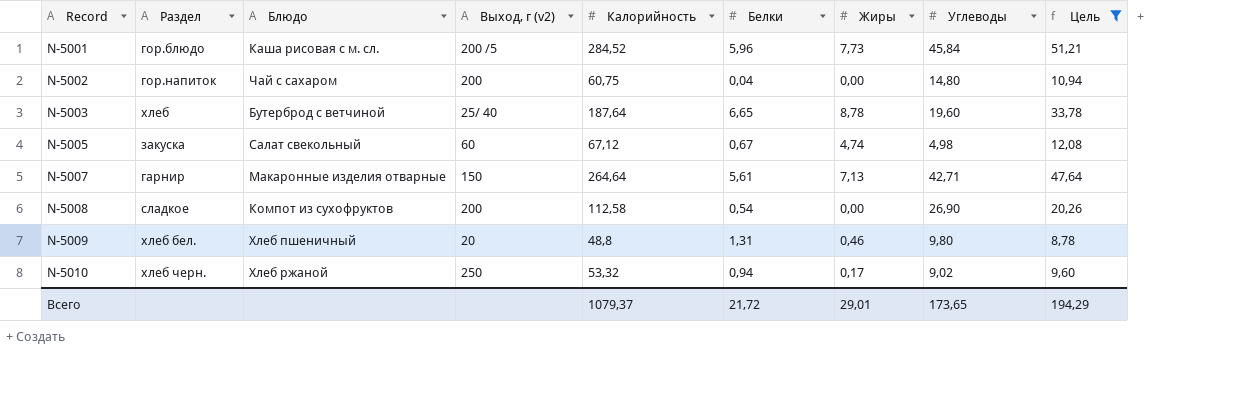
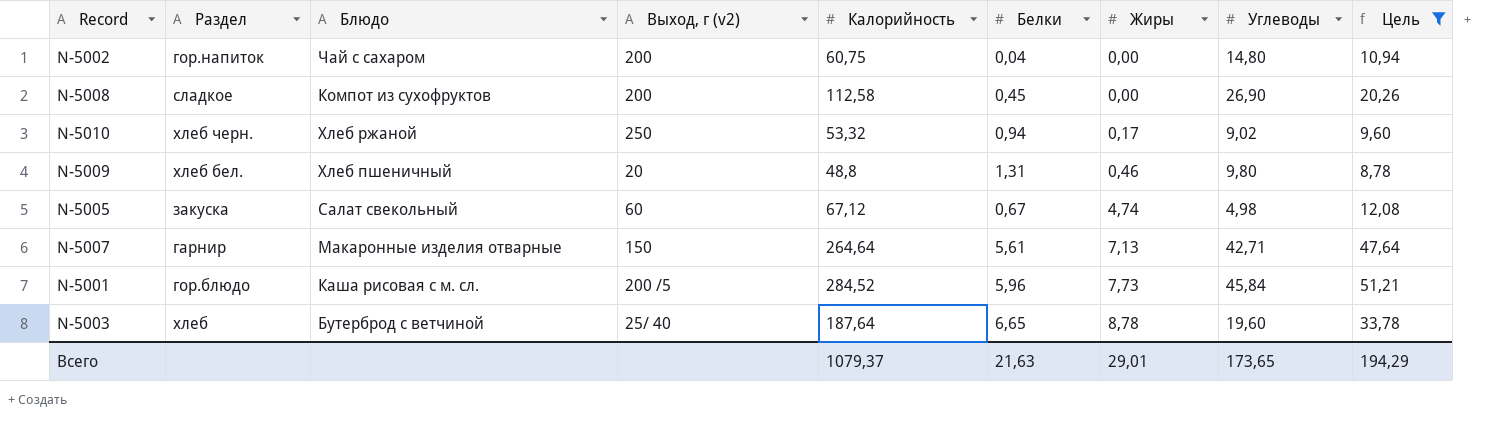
row order: Record ascending -> Жиры ascending
N-5008 | Белки: 0,54 -> 0,45
Всего | Белки: 21,72 -> 21,63

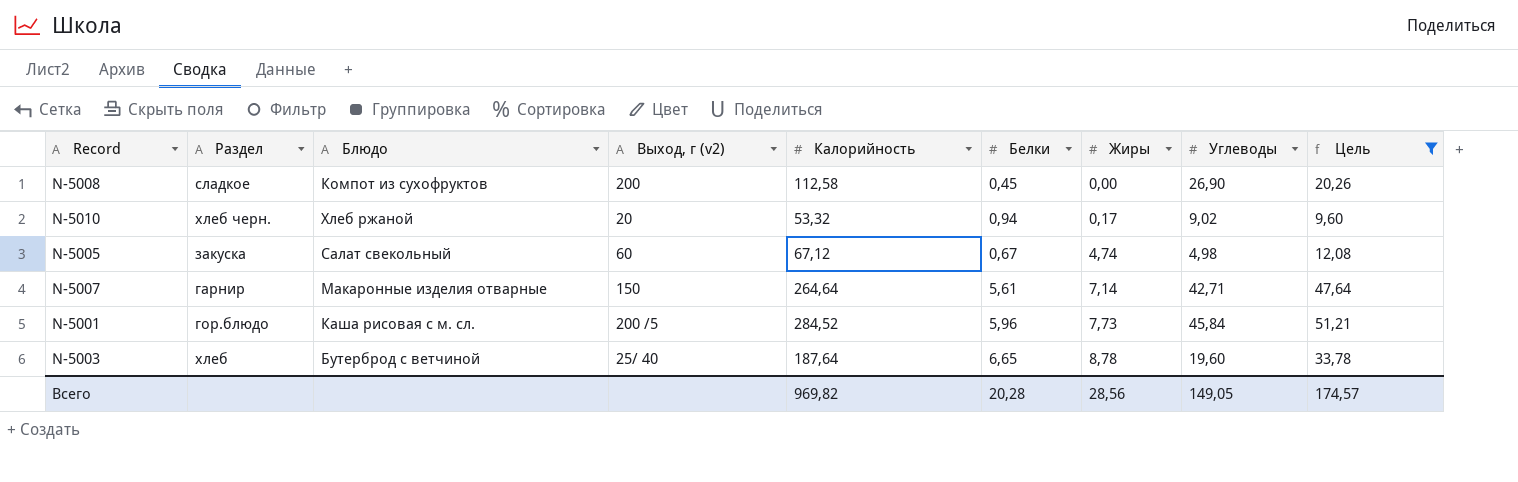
row N-5002: гор.напиток | Чай с сахаром | 200 | 60,75 | 0,04 | 0,00 | 14,80 | 10,94 -> none
row N-5009: хлеб бел. | Хлеб пшеничный | 20 | 48,8 | 1,31 | 0,46 | 9,80 | 8,78 -> none
N-5010 | Выход, г (v2): 250 -> 20
N-5007 | Жиры: 7,13 -> 7,14
Всего | Калорийность: 1079,37 -> 969,82
Всего | Белки: 21,63 -> 20,28
Всего | Жиры: 29,01 -> 28,56
Всего | Углеводы: 173,65 -> 149,05
Всего | Цель: 194,29 -> 174,57

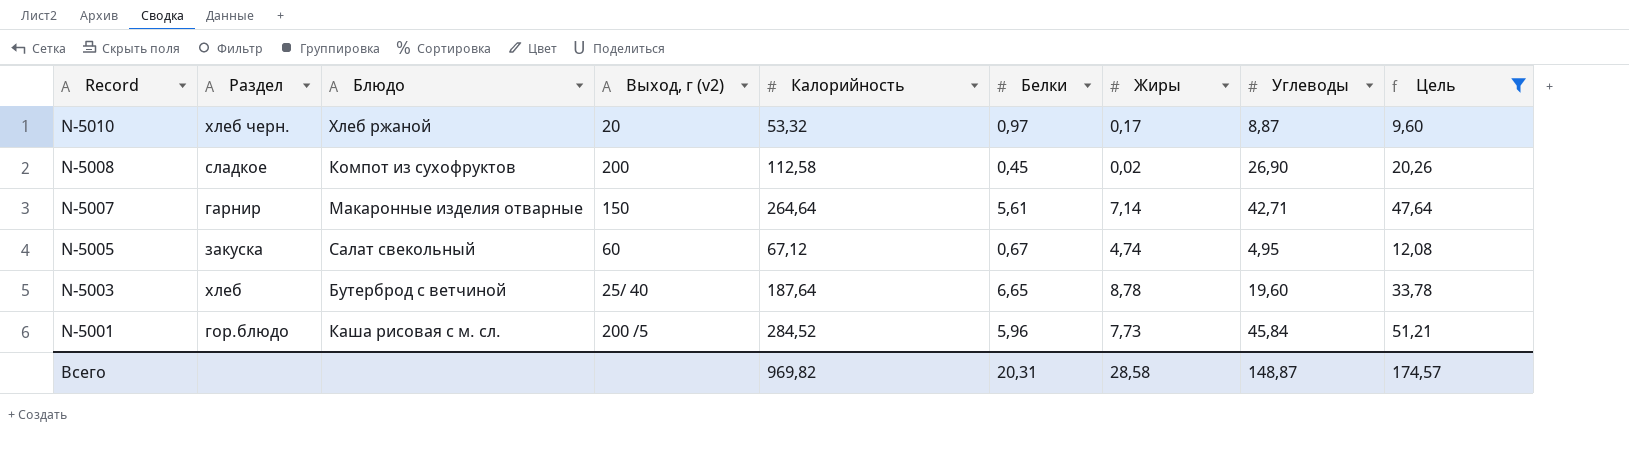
row order: Жиры ascending -> Record descending
N-5010 | Белки: 0,94 -> 0,97
N-5010 | Углеводы: 9,02 -> 8,87
N-5008 | Жиры: 0,00 -> 0,02
N-5005 | Углеводы: 4,98 -> 4,95
Всего | Белки: 20,28 -> 20,31
Всего | Жиры: 28,56 -> 28,58
Всего | Углеводы: 149,05 -> 148,87

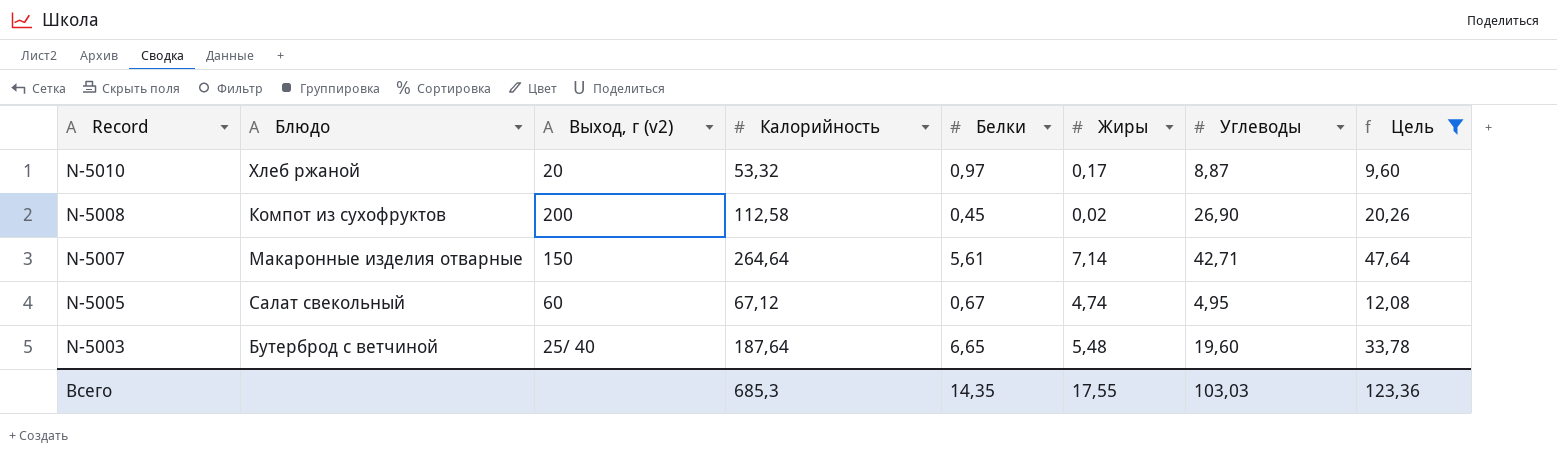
column Раздел | position: 2 -> none
row N-5001: гор.блюдо | Каша рисовая с м. сл. | 200 /5 | 284,52 | 5,96 | 7,73 | 45,84 | 51,21 -> none
N-5003 | Жиры: 8,78 -> 5,48
Всего | Калорийность: 969,82 -> 685,3
Всего | Белки: 20,31 -> 14,35
Всего | Жиры: 28,58 -> 17,55
Всего | Углеводы: 148,87 -> 103,03
Всего | Цель: 174,57 -> 123,36

